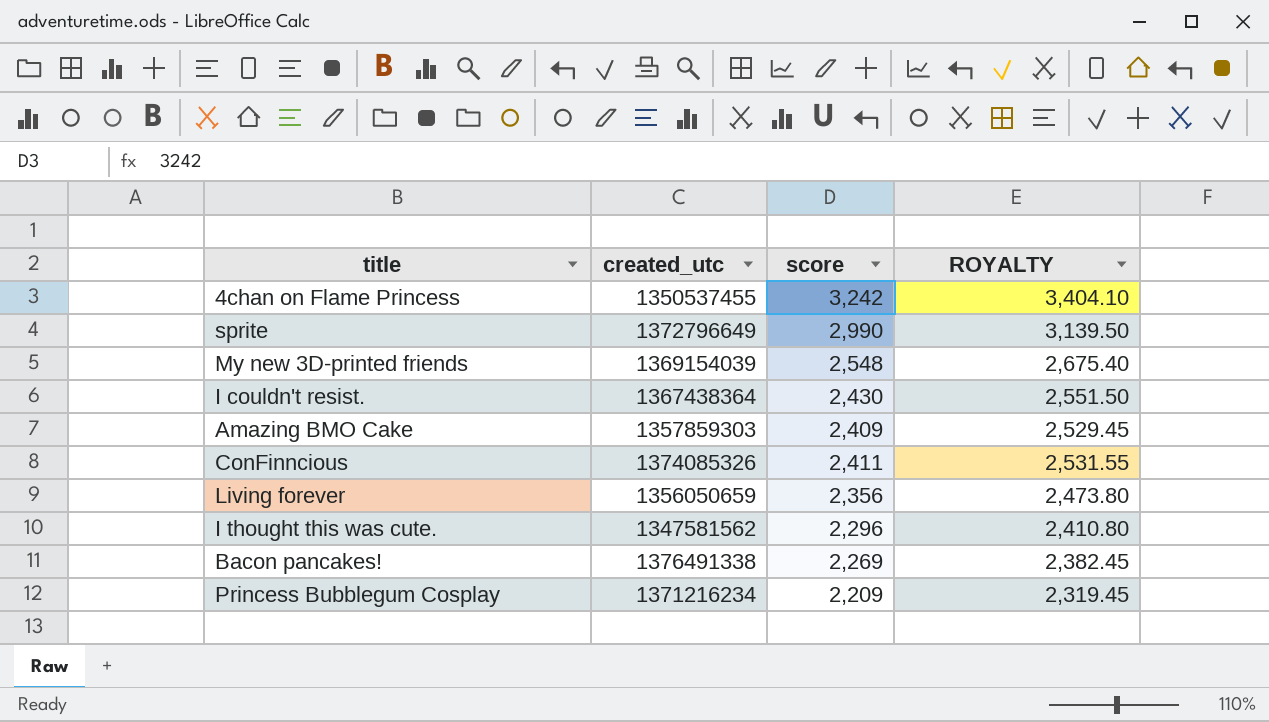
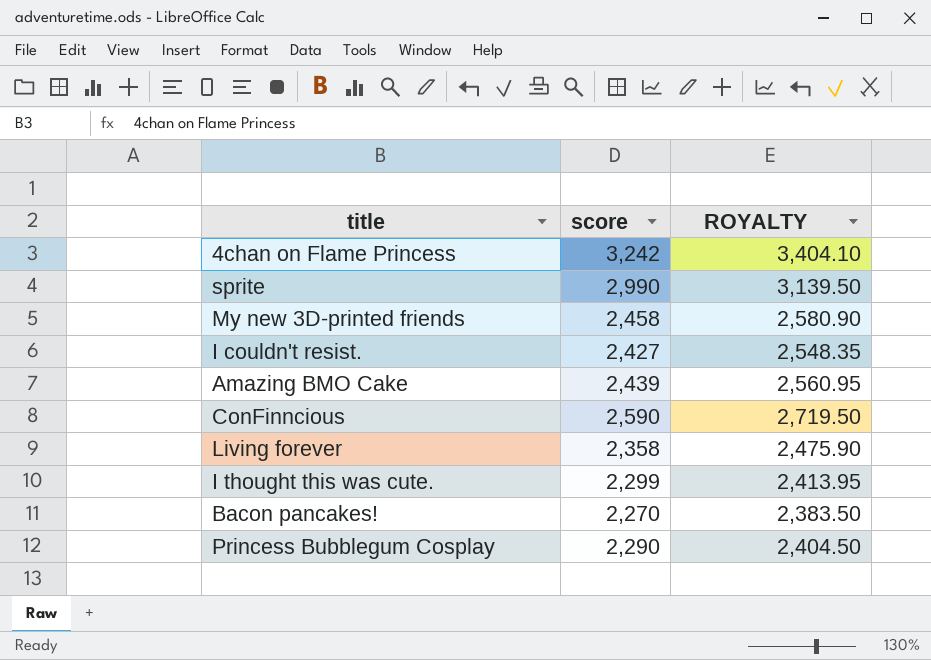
column created_utc | position: 2 -> none
My new 3D-printed friends | score: 2,548 -> 2,458
My new 3D-printed friends | ROYALTY: 2,675.40 -> 2,580.90
I couldn't resist. | score: 2,430 -> 2,427
I couldn't resist. | ROYALTY: 2,551.50 -> 2,548.35
Amazing BMO Cake | score: 2,409 -> 2,439
Amazing BMO Cake | ROYALTY: 2,529.45 -> 2,560.95
ConFinncious | score: 2,411 -> 2,590
ConFinncious | ROYALTY: 2,531.55 -> 2,719.50
Living forever | score: 2,356 -> 2,358
Living forever | ROYALTY: 2,473.80 -> 2,475.90
I thought this was cute. | score: 2,296 -> 2,299
I thought this was cute. | ROYALTY: 2,410.80 -> 2,413.95
Bacon pancakes! | score: 2,269 -> 2,270
Bacon pancakes! | ROYALTY: 2,382.45 -> 2,383.50
Princess Bubblegum Cosplay | score: 2,209 -> 2,290
Princess Bubblegum Cosplay | ROYALTY: 2,319.45 -> 2,404.50

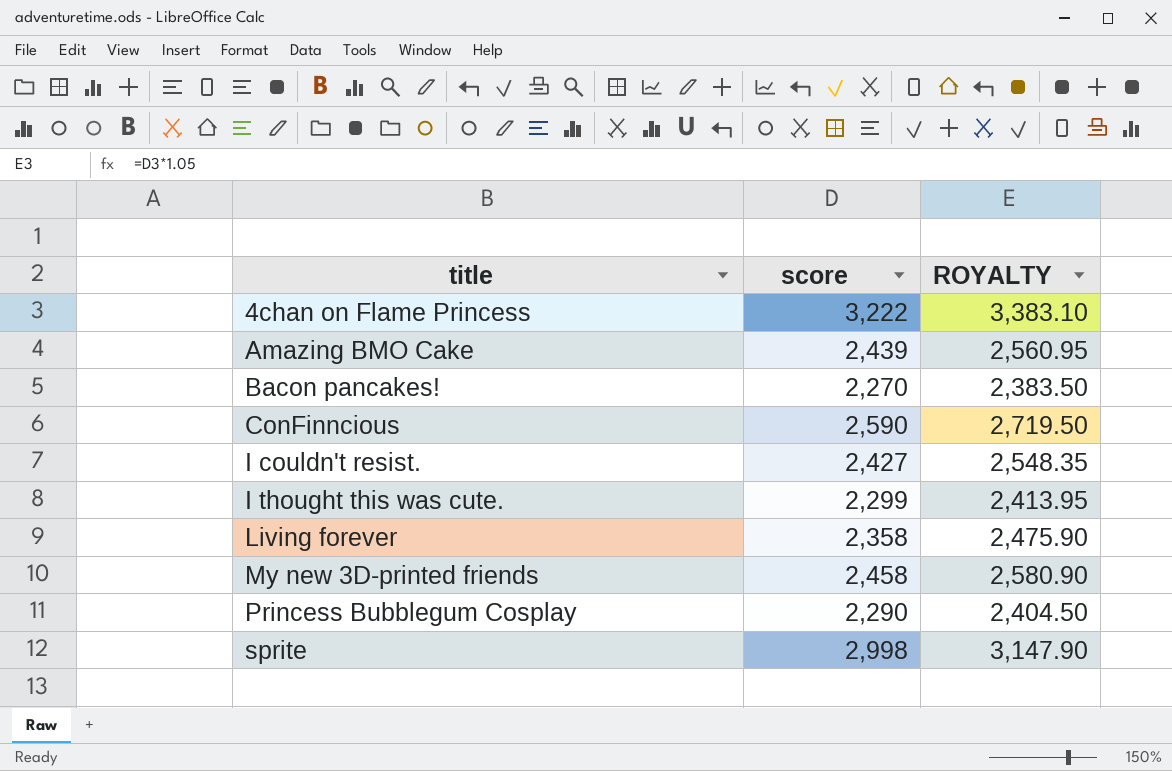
row order: none -> title ascending
4chan on Flame Princess | score: 3,242 -> 3,222
4chan on Flame Princess | ROYALTY: 3,404.10 -> 3,383.10
sprite | score: 2,990 -> 2,998
sprite | ROYALTY: 3,139.50 -> 3,147.90

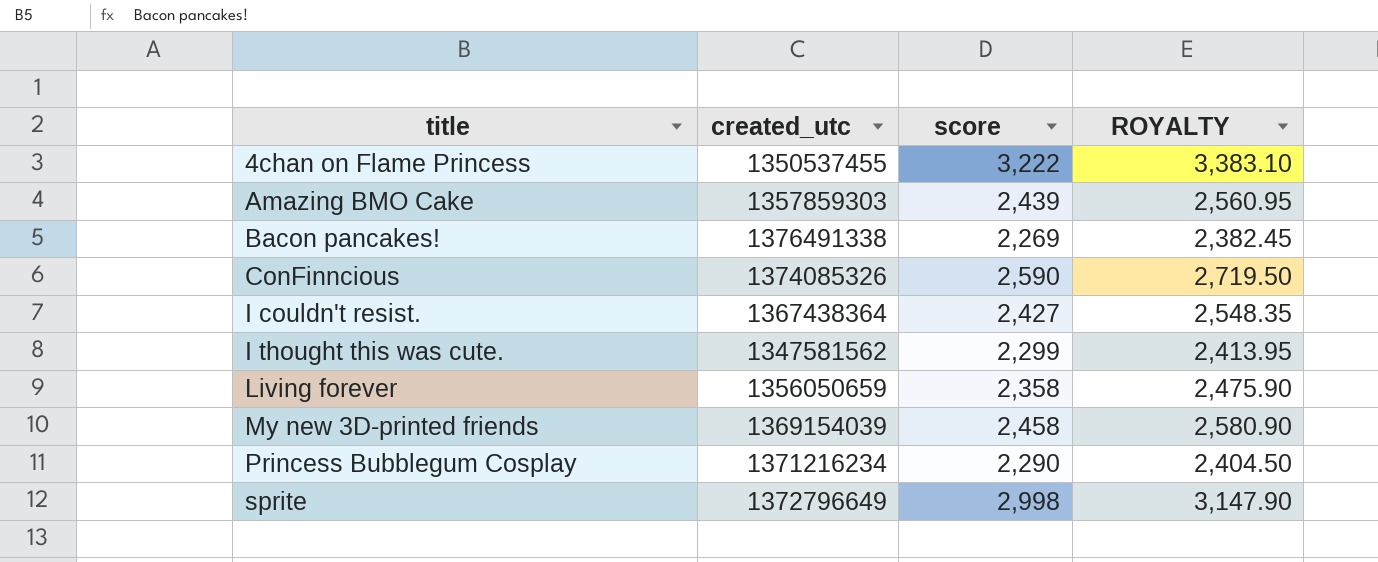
column created_utc | position: none -> 2
Bacon pancakes! | score: 2,270 -> 2,269
Bacon pancakes! | ROYALTY: 2,383.50 -> 2,382.45

